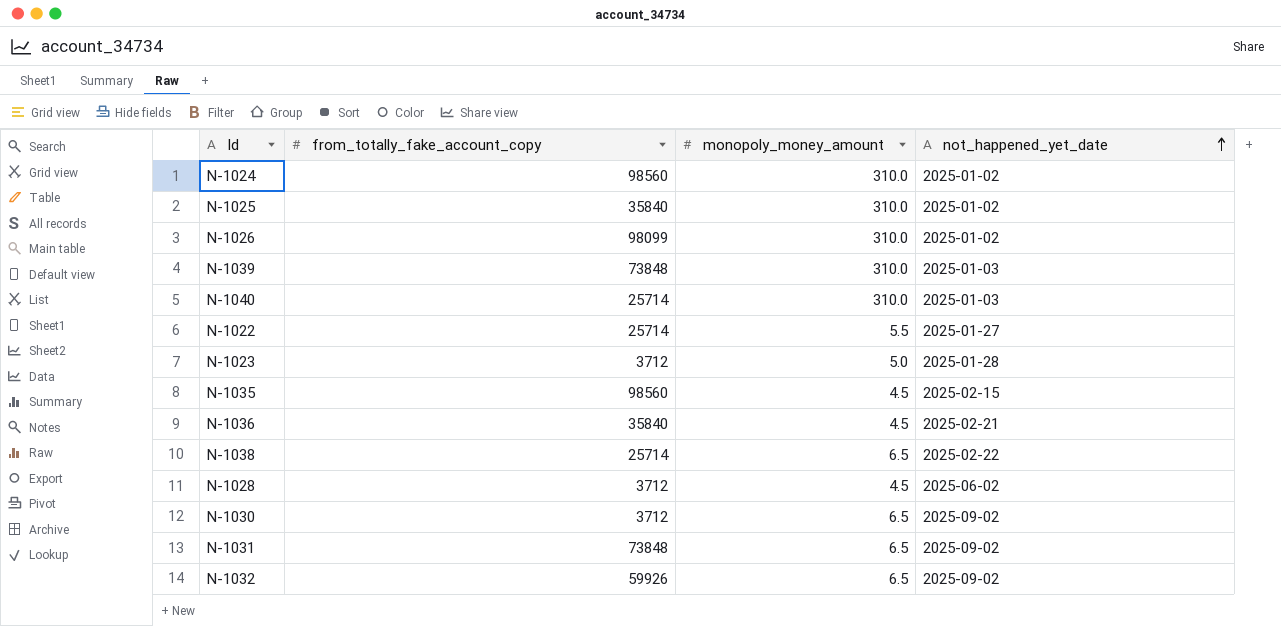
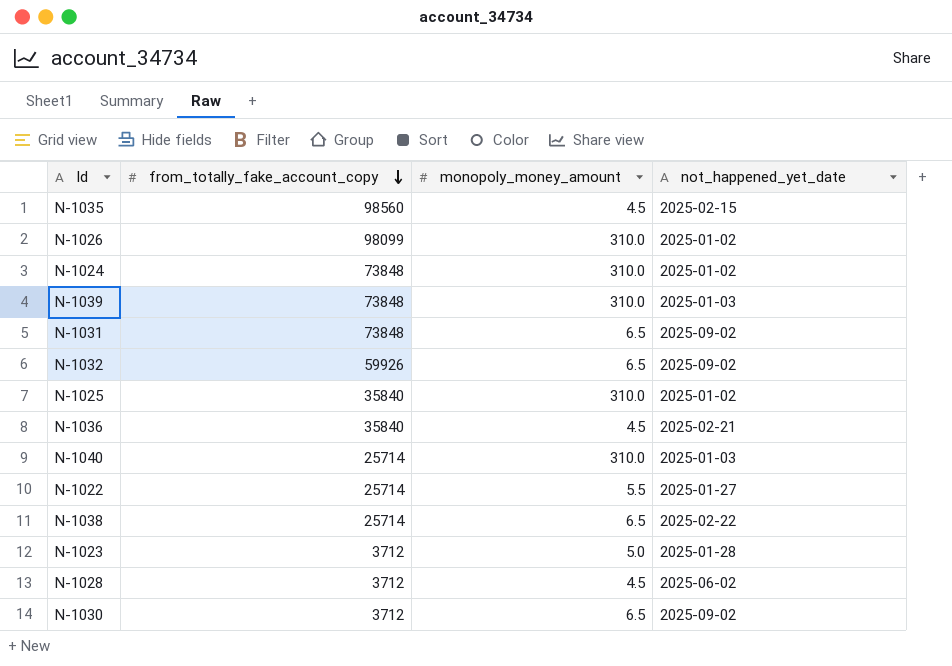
row order: not_happened_yet_date ascending -> from_totally_fake_account_copy descending
N-1024 | from_totally_fake_account_copy: 98560 -> 73848

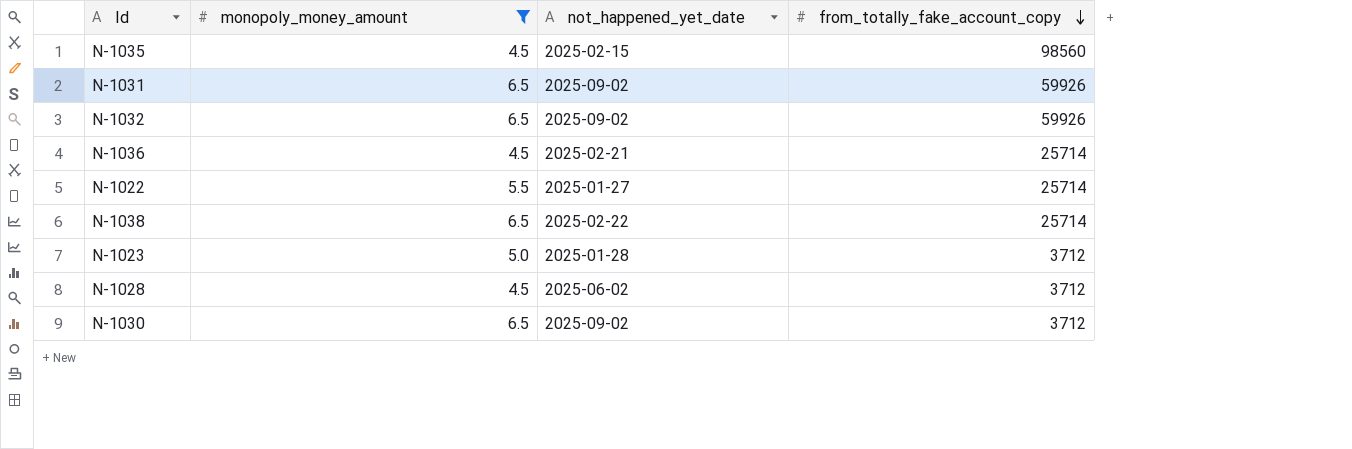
filter: none -> monopoly_money_amount != 310.0
column from_totally_fake_account_copy | position: 2 -> 4
N-1031 | from_totally_fake_account_copy: 73848 -> 59926
N-1036 | from_totally_fake_account_copy: 35840 -> 25714

